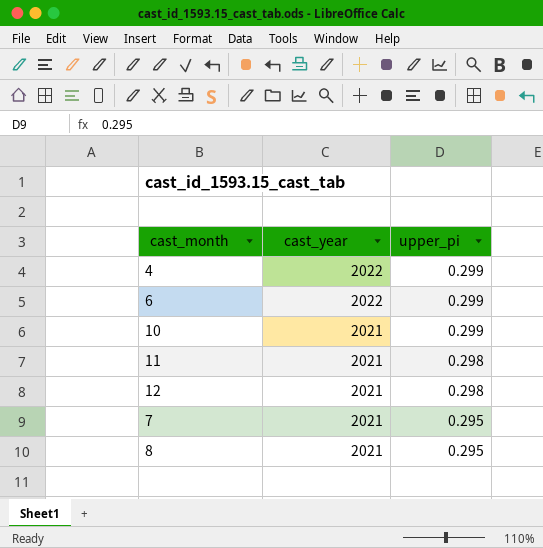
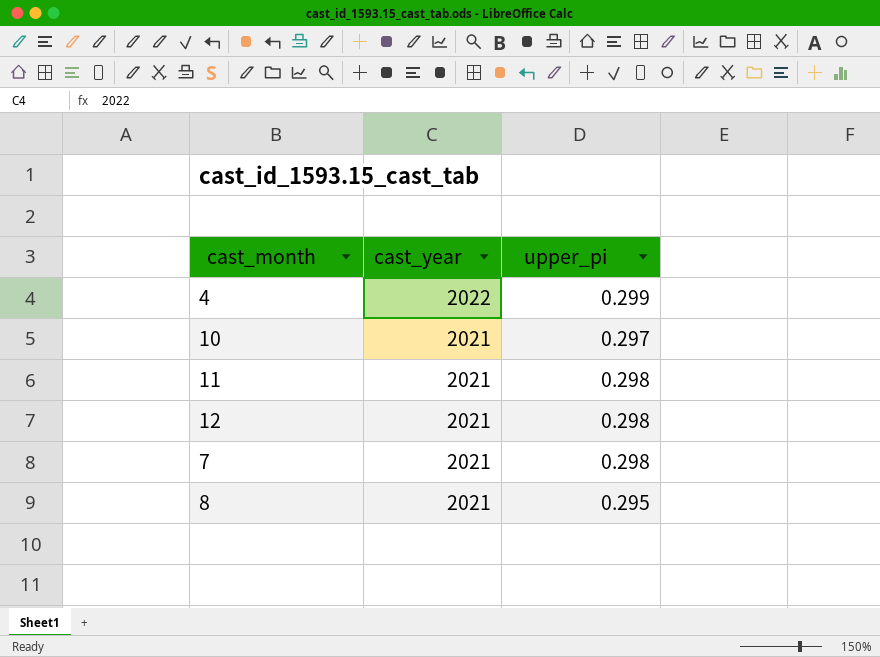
row 6: 2022 | 0.299 -> none
10 | upper_pi: 0.299 -> 0.297
7 | upper_pi: 0.295 -> 0.298

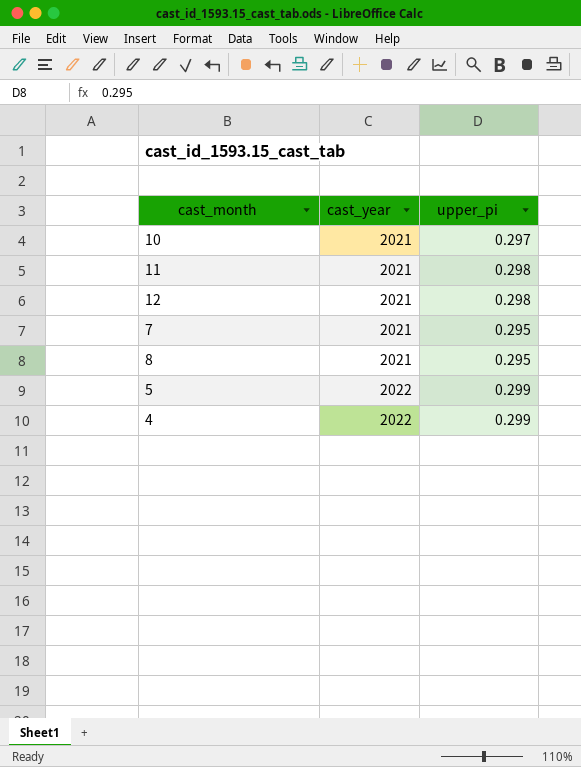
row order: cast_year descending -> cast_year ascending
7 | upper_pi: 0.298 -> 0.295
row 5: none -> 2022 | 0.299

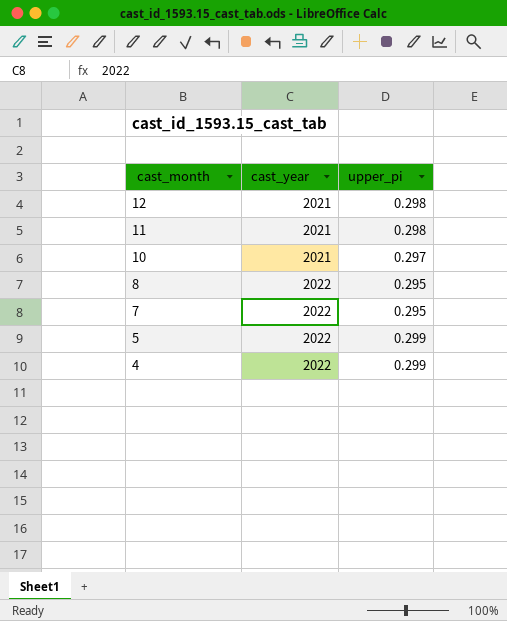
row order: cast_year ascending -> cast_month descending
8 | cast_year: 2021 -> 2022
7 | cast_year: 2021 -> 2022

